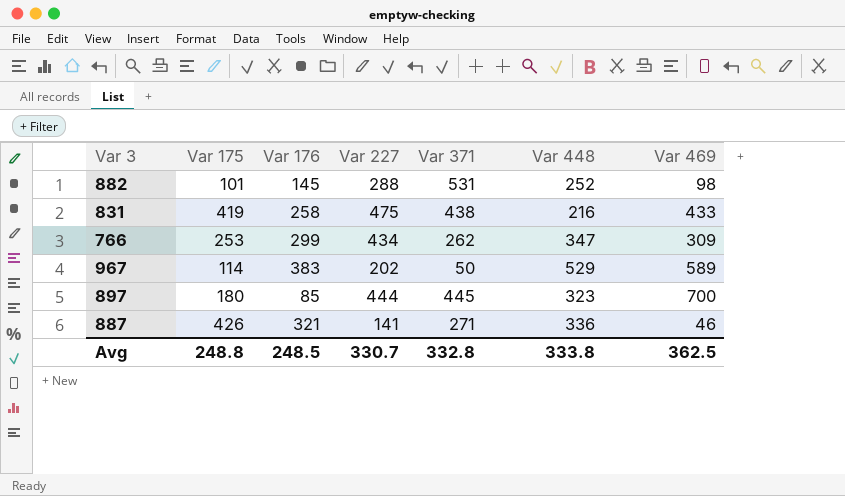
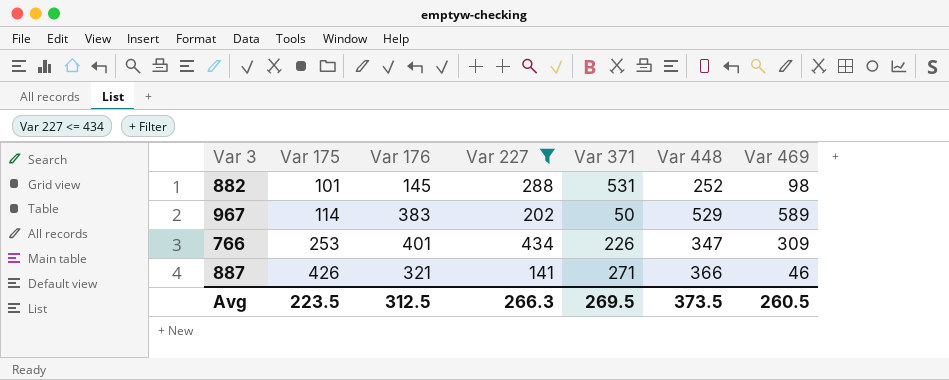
filter: none -> Var 227 <= 434
row order: none -> Var 175 ascending
766 | Var 176: 299 -> 401
766 | Var 371: 262 -> 226
887 | Var 448: 336 -> 366
Avg | Var 175: 248.8 -> 223.5
Avg | Var 176: 248.5 -> 312.5
Avg | Var 227: 330.7 -> 266.3
Avg | Var 371: 332.8 -> 269.5
Avg | Var 448: 333.8 -> 373.5
Avg | Var 469: 362.5 -> 260.5

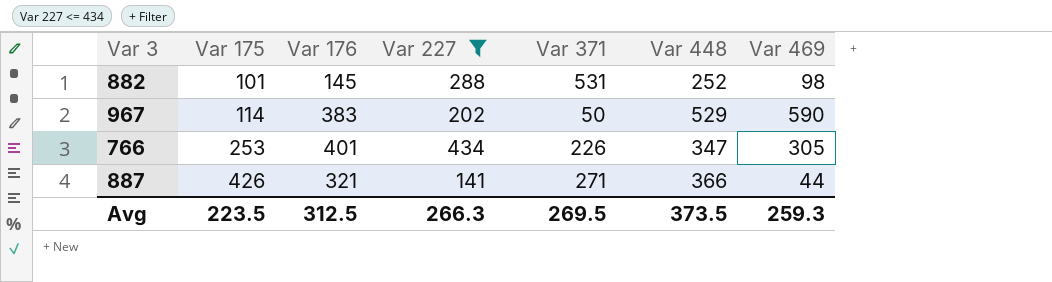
967 | Var 469: 589 -> 590
766 | Var 469: 309 -> 305
887 | Var 469: 46 -> 44
Avg | Var 469: 260.5 -> 259.3

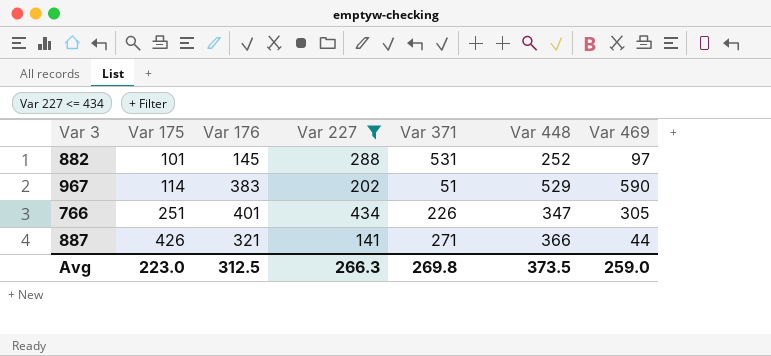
882 | Var 469: 98 -> 97
967 | Var 371: 50 -> 51
766 | Var 175: 253 -> 251
Avg | Var 175: 223.5 -> 223.0
Avg | Var 371: 269.5 -> 269.8
Avg | Var 469: 259.3 -> 259.0

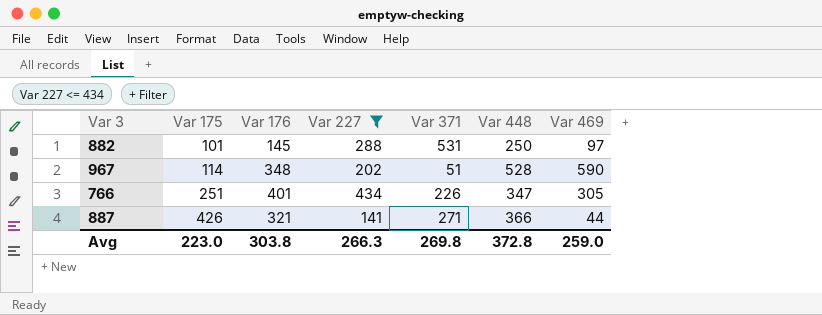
882 | Var 448: 252 -> 250
967 | Var 176: 383 -> 348
967 | Var 448: 529 -> 528
Avg | Var 176: 312.5 -> 303.8
Avg | Var 448: 373.5 -> 372.8

